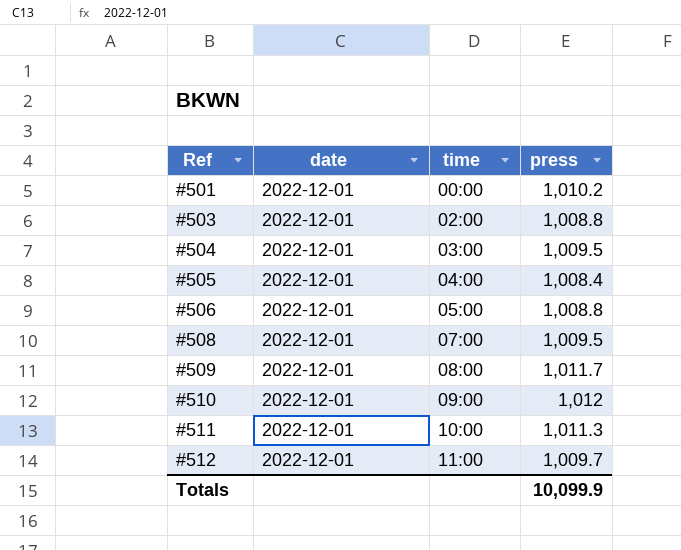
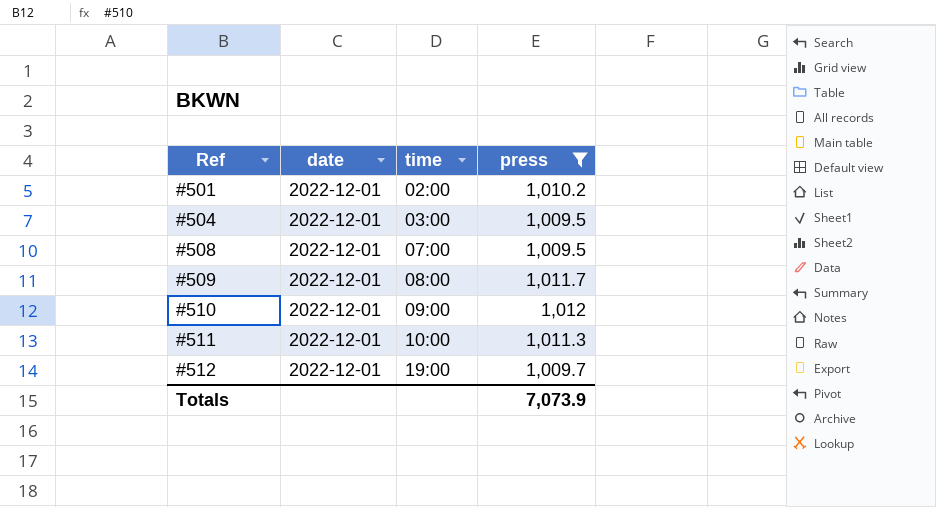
filter: none -> press >= 1,009.5
#501 | time: 00:00 -> 02:00
#512 | time: 11:00 -> 19:00
Totals | press: 10,099.9 -> 7,073.9

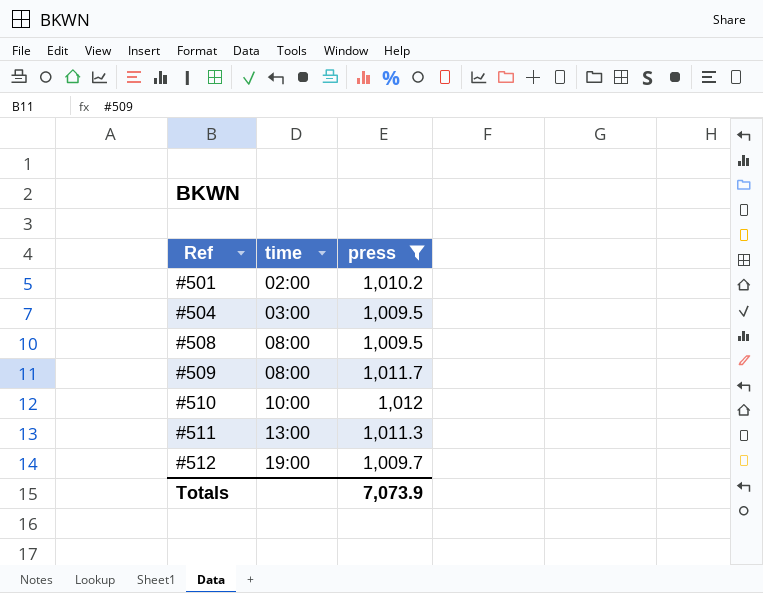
column date | position: 2 -> none
#508 | time: 07:00 -> 08:00
#510 | time: 09:00 -> 10:00
#511 | time: 10:00 -> 13:00

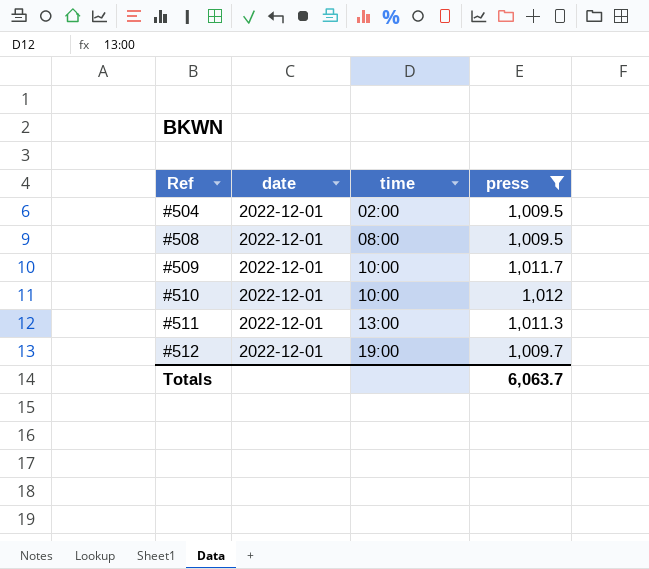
column date | position: none -> 2
row #501: 02:00 | 1,010.2 -> none
#504 | time: 03:00 -> 02:00
#509 | time: 08:00 -> 10:00
Totals | press: 7,073.9 -> 6,063.7

